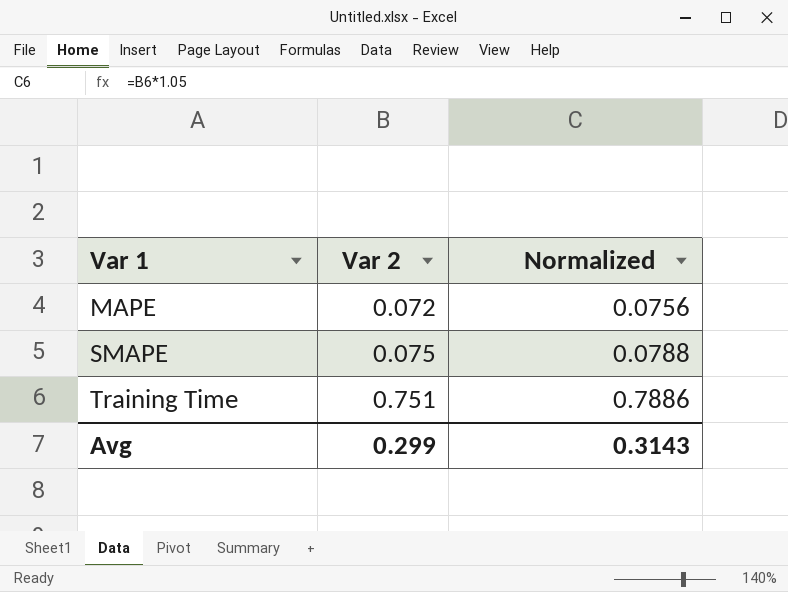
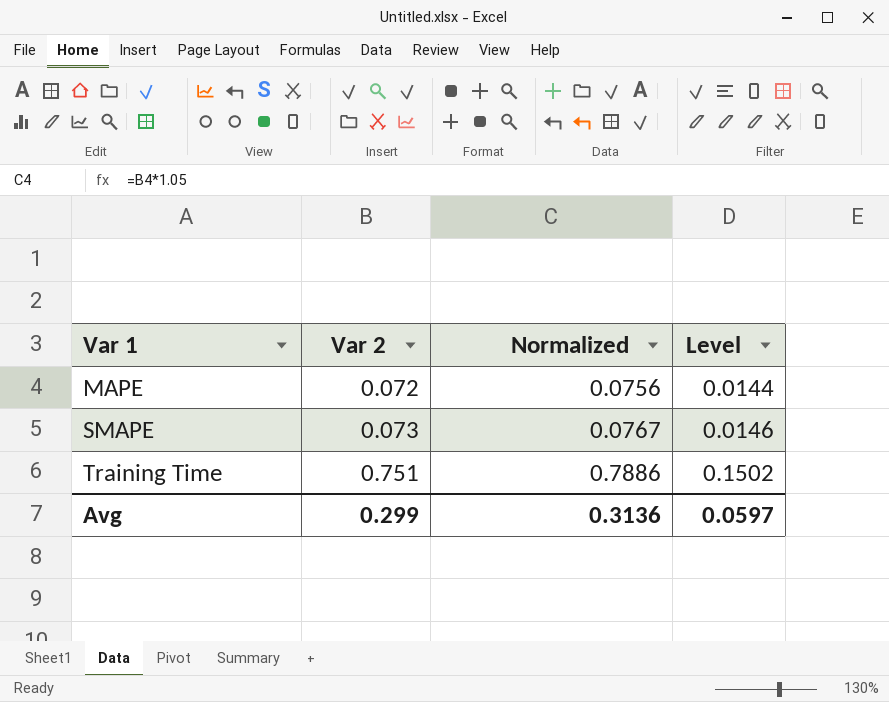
column Level | formula: none -> [Var 2] * 0.2
SMAPE | Var 2: 0.075 -> 0.073
SMAPE | Normalized: 0.0788 -> 0.0767
Avg | Normalized: 0.3143 -> 0.3136

